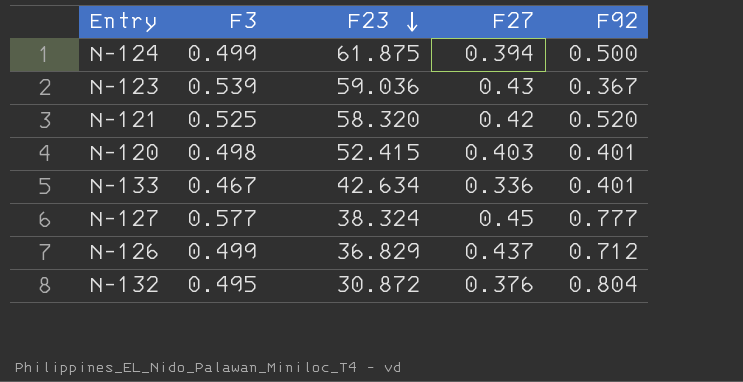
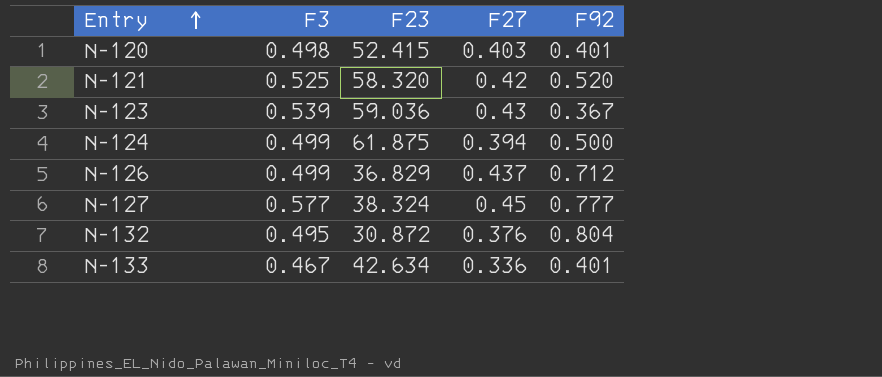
row order: F23 descending -> Entry ascending

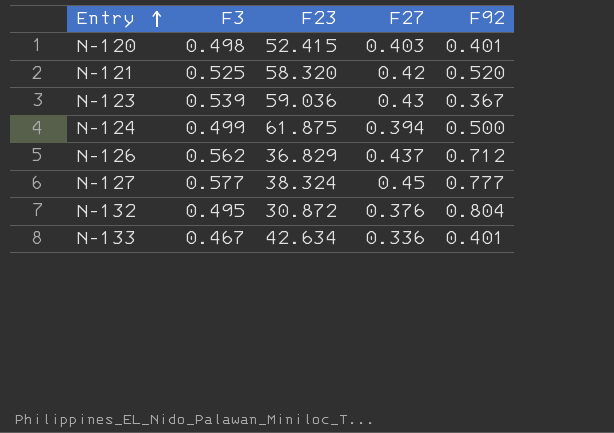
N-126 | F3: 0.499 -> 0.562

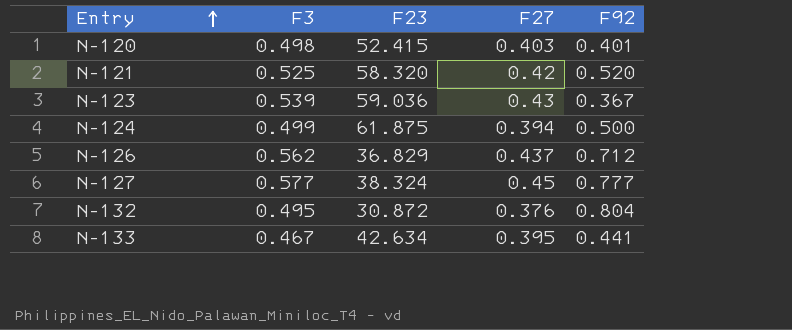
N-133 | F27: 0.336 -> 0.395
N-133 | F92: 0.401 -> 0.441

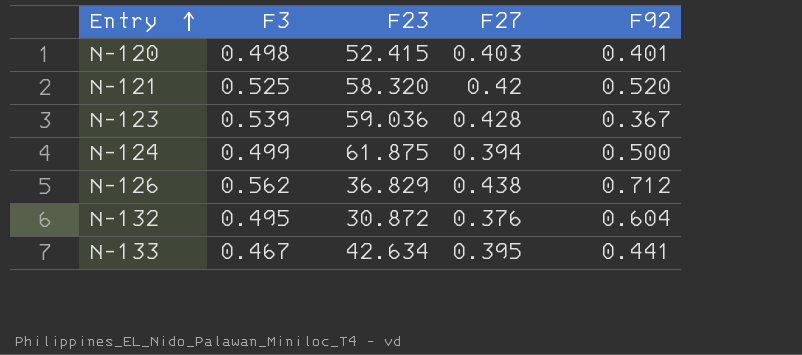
row N-127: 0.577 | 38.324 | 0.45 | 0.777 -> none
N-123 | F27: 0.43 -> 0.428
N-126 | F27: 0.437 -> 0.438
N-132 | F92: 0.804 -> 0.604

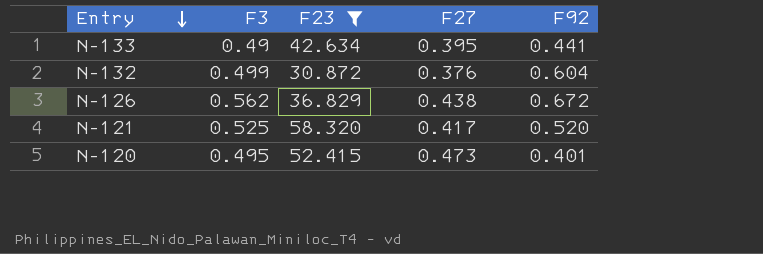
filter: none -> F23 <= 58.320
row order: Entry ascending -> Entry descending
N-133 | F3: 0.467 -> 0.49
N-132 | F3: 0.495 -> 0.499
N-126 | F92: 0.712 -> 0.672
N-121 | F27: 0.42 -> 0.417
N-120 | F3: 0.498 -> 0.495
N-120 | F27: 0.403 -> 0.473

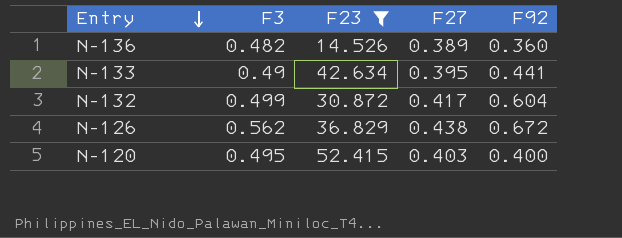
row N-121: 0.525 | 58.320 | 0.417 | 0.520 -> none
row N-136: none -> 0.482 | 14.526 | 0.389 | 0.360
N-132 | F27: 0.376 -> 0.417
N-120 | F27: 0.473 -> 0.403
N-120 | F92: 0.401 -> 0.400

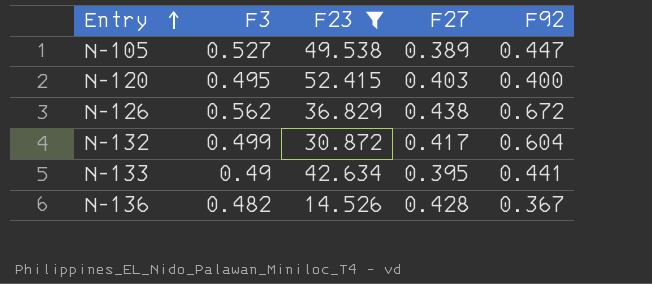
row order: Entry descending -> Entry ascending
row N-105: none -> 0.527 | 49.538 | 0.389 | 0.447
N-136 | F27: 0.389 -> 0.428
N-136 | F92: 0.360 -> 0.367

